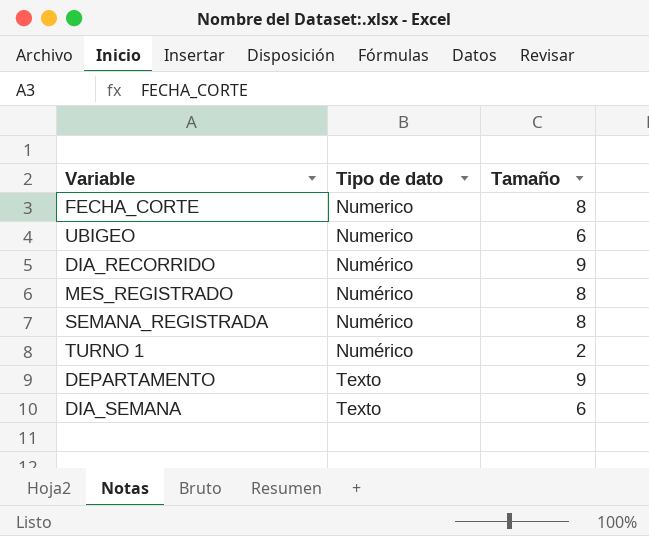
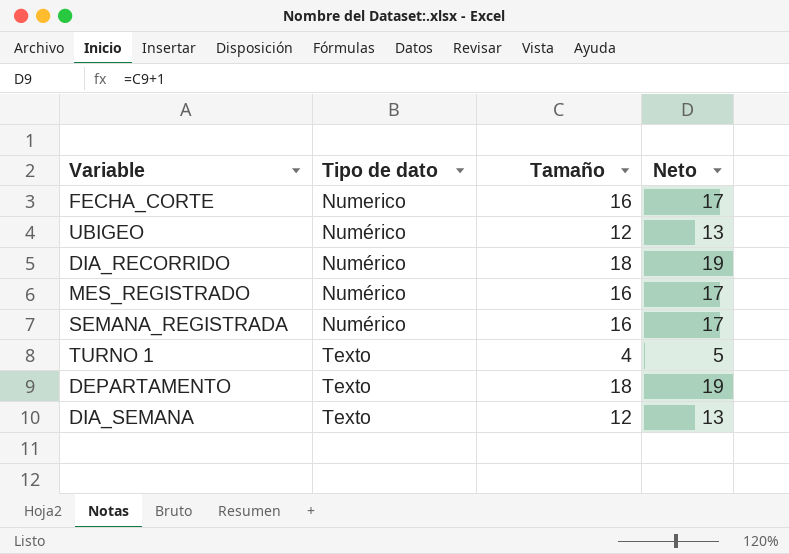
column Neto | formula: none -> [Tamaño] + 1
FECHA_CORTE | Tamaño: 8 -> 16
UBIGEO | Tipo de dato: Numerico -> Numérico
UBIGEO | Tamaño: 6 -> 12
DIA_RECORRIDO | Tamaño: 9 -> 18
MES_REGISTRADO | Tamaño: 8 -> 16
SEMANA_REGISTRADA | Tamaño: 8 -> 16
TURNO 1 | Tipo de dato: Numérico -> Texto
TURNO 1 | Tamaño: 2 -> 4
DEPARTAMENTO | Tamaño: 9 -> 18
DIA_SEMANA | Tamaño: 6 -> 12

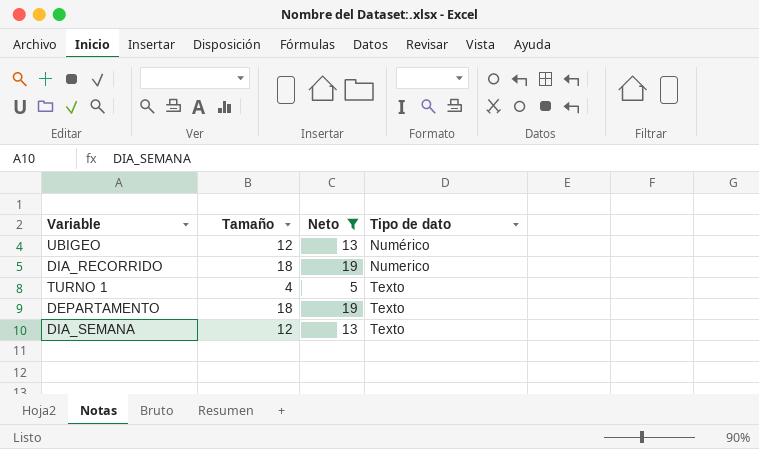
filter: none -> Neto != 17
column Tipo de dato | position: 2 -> 4
DIA_RECORRIDO | Tipo de dato: Numérico -> Numerico

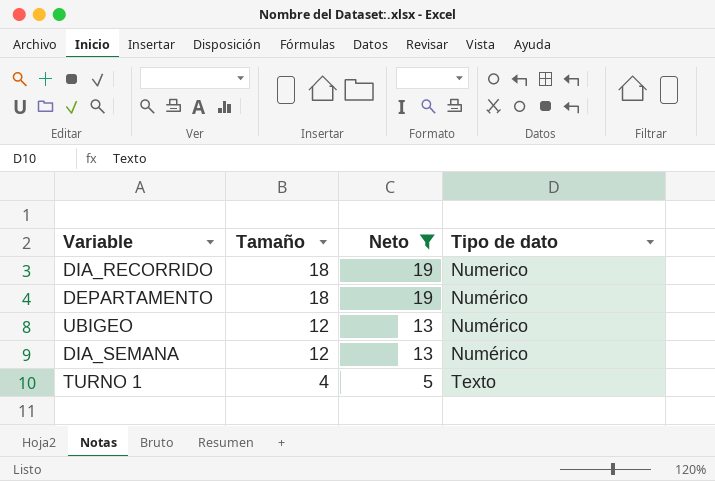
row order: Tipo de dato ascending -> Tamaño descending
DEPARTAMENTO | Tipo de dato: Texto -> Numérico
DIA_SEMANA | Tipo de dato: Texto -> Numérico

